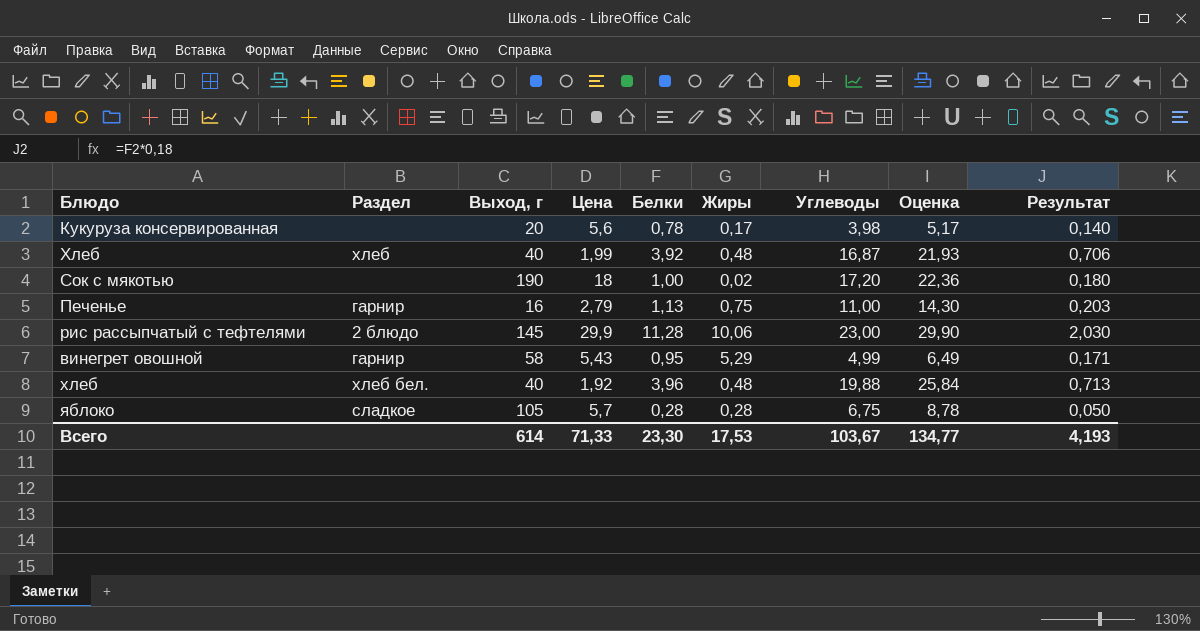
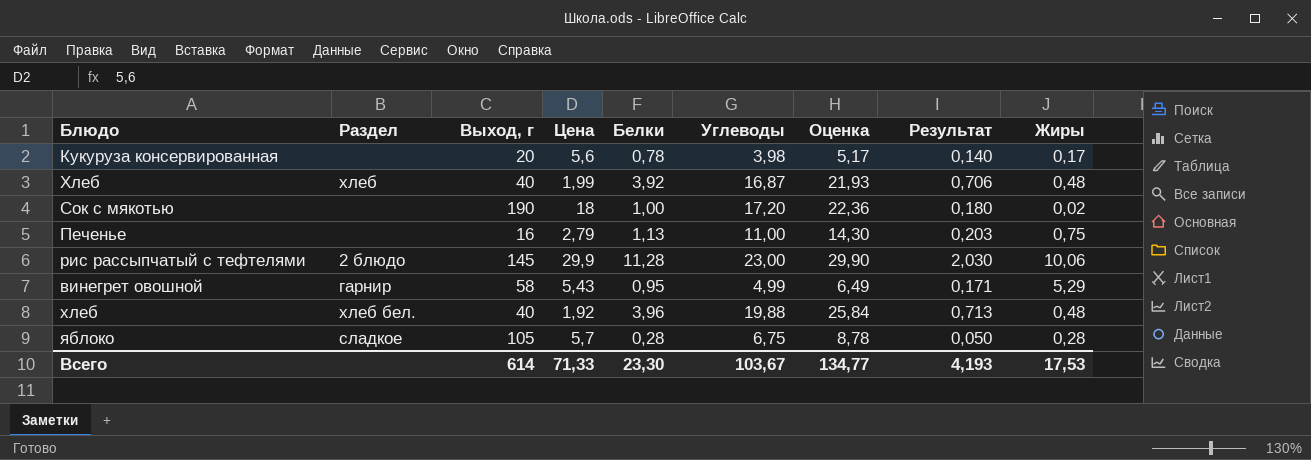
column Жиры | position: 6 -> 9
Печенье | Раздел: гарнир -> none

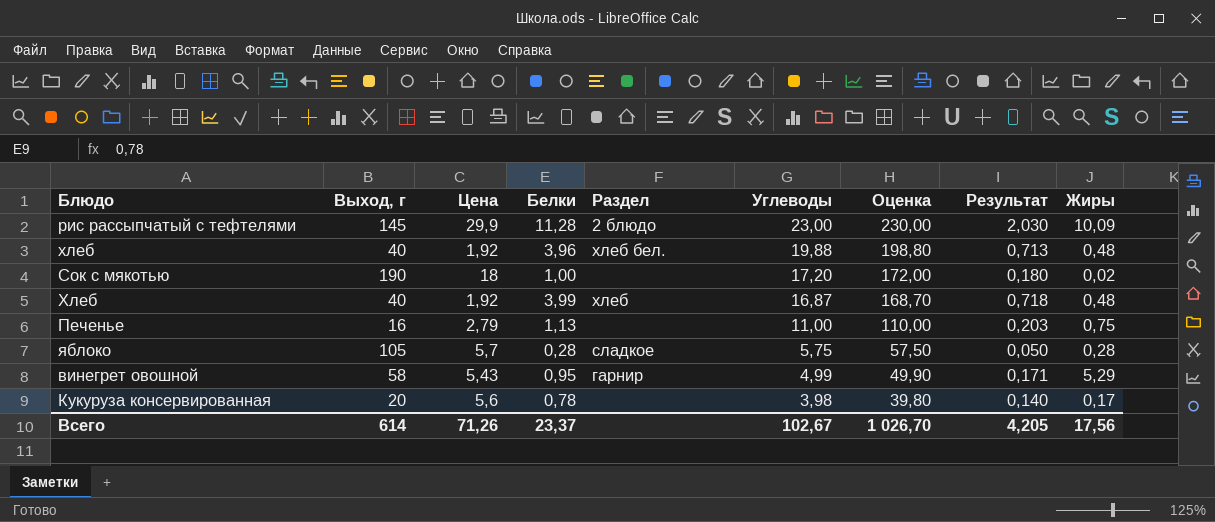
row order: none -> Углеводы descending
column Раздел | position: 2 -> 5
column Оценка | formula: [Углеводы] * 1,3 -> [Углеводы] * 10
рис рассыпчатый с тефтелями | Жиры: 10,06 -> 10,09
Хлеб | Цена: 1,99 -> 1,92
Хлеб | Белки: 3,92 -> 3,99
Хлеб | Результат: 0,706 -> 0,718
яблоко | Углеводы: 6,75 -> 5,75
Всего | Цена: 71,33 -> 71,26
Всего | Белки: 23,30 -> 23,37
Всего | Углеводы: 103,67 -> 102,67
Всего | Оценка: 134,77 -> 1 026,70
Всего | Результат: 4,193 -> 4,205
Всего | Жиры: 17,53 -> 17,56

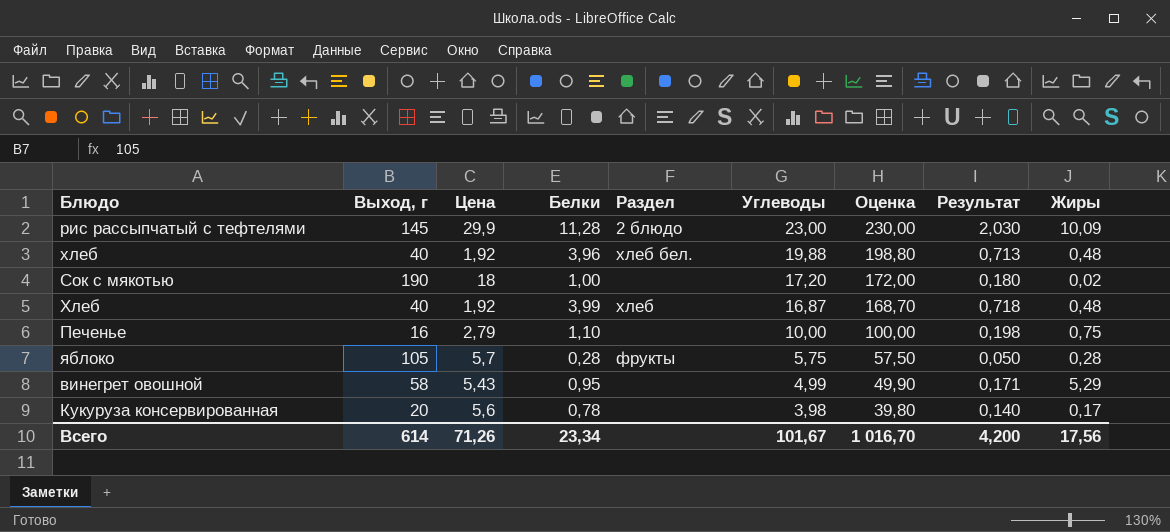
Печенье | Белки: 1,13 -> 1,10
Печенье | Углеводы: 11,00 -> 10,00
Печенье | Оценка: 110,00 -> 100,00
Печенье | Результат: 0,203 -> 0,198
яблоко | Раздел: сладкое -> фрукты
винегрет овошной | Раздел: гарнир -> none
Всего | Белки: 23,37 -> 23,34
Всего | Углеводы: 102,67 -> 101,67
Всего | Оценка: 1 026,70 -> 1 016,70
Всего | Результат: 4,205 -> 4,200

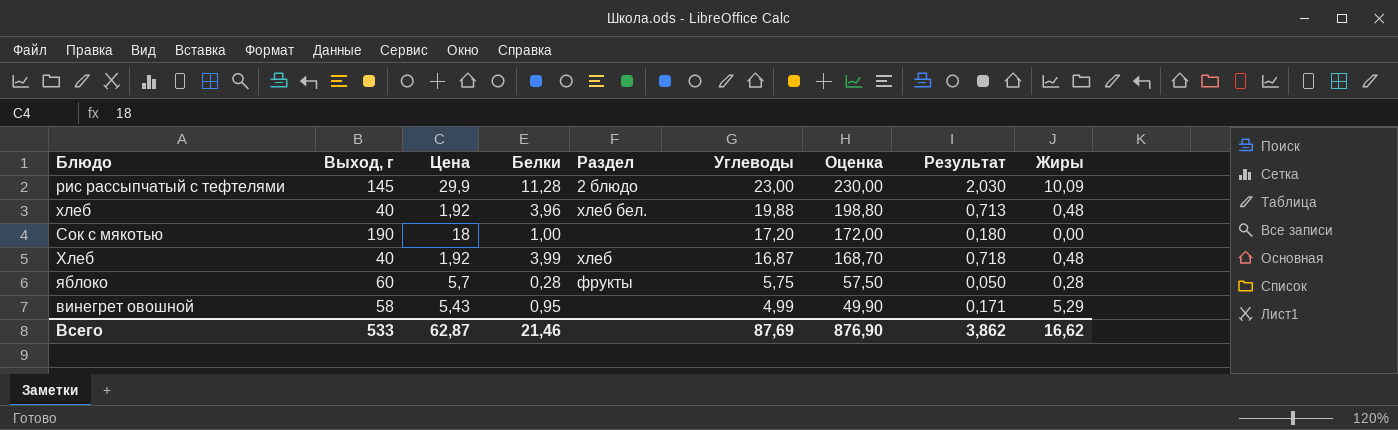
row Печенье: 16 | 2,79 | 1,10 | none | 10,00 | 100,00 | 0,198 | 0,75 -> none
row Кукуруза консервированная: 20 | 5,6 | 0,78 | none | 3,98 | 39,80 | 0,140 | 0,17 -> none
Сок с мякотью | Жиры: 0,02 -> 0,00
яблоко | Выход, г: 105 -> 60
Всего | Выход, г: 614 -> 533
Всего | Цена: 71,26 -> 62,87
Всего | Белки: 23,34 -> 21,46
Всего | Углеводы: 101,67 -> 87,69
Всего | Оценка: 1 016,70 -> 876,90
Всего | Результат: 4,200 -> 3,862
Всего | Жиры: 17,56 -> 16,62

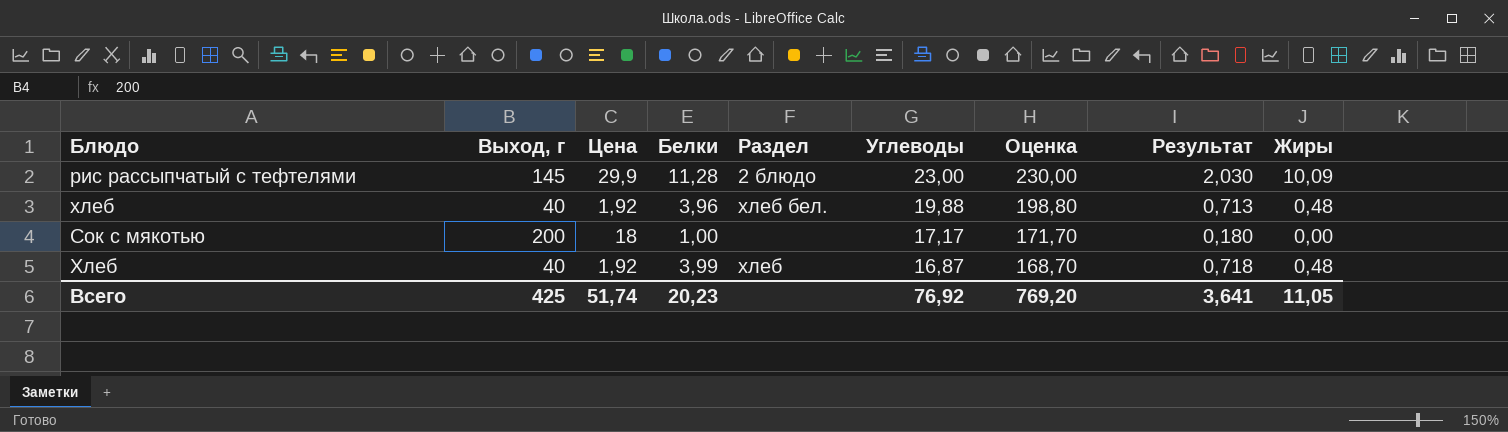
row яблоко: 60 | 5,7 | 0,28 | фрукты | 5,75 | 57,50 | 0,050 | 0,28 -> none
row винегрет овошной: 58 | 5,43 | 0,95 | none | 4,99 | 49,90 | 0,171 | 5,29 -> none
Сок с мякотью | Выход, г: 190 -> 200
Сок с мякотью | Углеводы: 17,20 -> 17,17
Сок с мякотью | Оценка: 172,00 -> 171,70
Всего | Выход, г: 533 -> 425
Всего | Цена: 62,87 -> 51,74
Всего | Белки: 21,46 -> 20,23
Всего | Углеводы: 87,69 -> 76,92
Всего | Оценка: 876,90 -> 769,20
Всего | Результат: 3,862 -> 3,641
Всего | Жиры: 16,62 -> 11,05

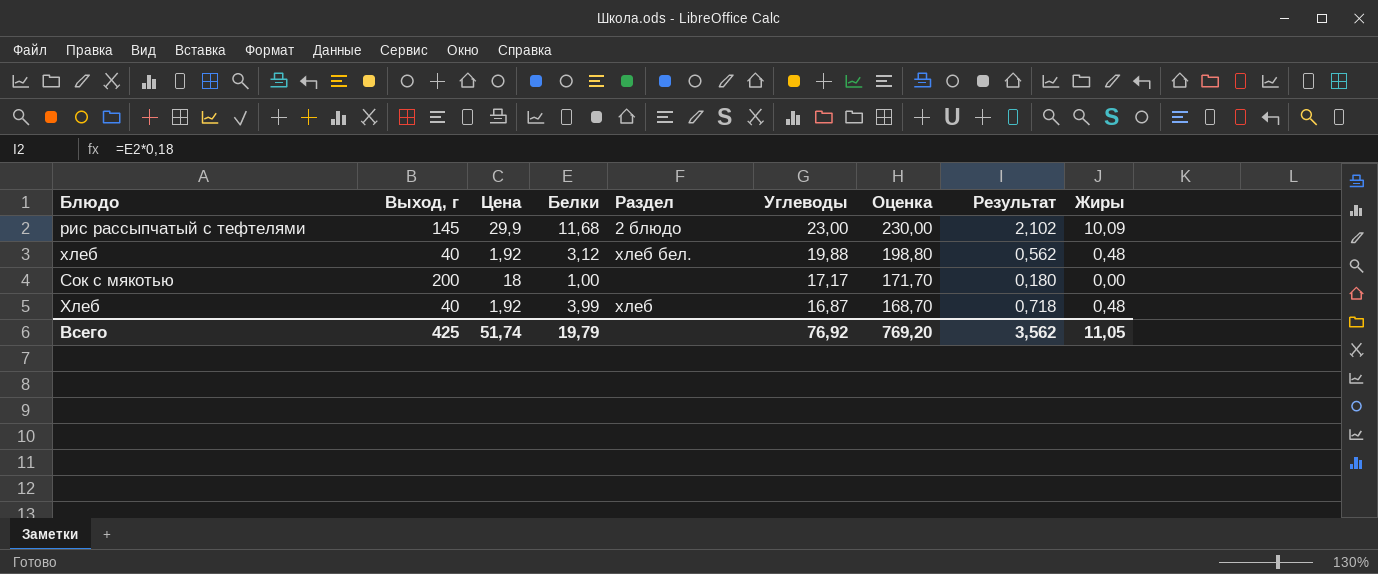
рис рассыпчатый с тефтелями | Белки: 11,28 -> 11,68
рис рассыпчатый с тефтелями | Результат: 2,030 -> 2,102
хлеб | Белки: 3,96 -> 3,12
хлеб | Результат: 0,713 -> 0,562
Всего | Белки: 20,23 -> 19,79
Всего | Результат: 3,641 -> 3,562

